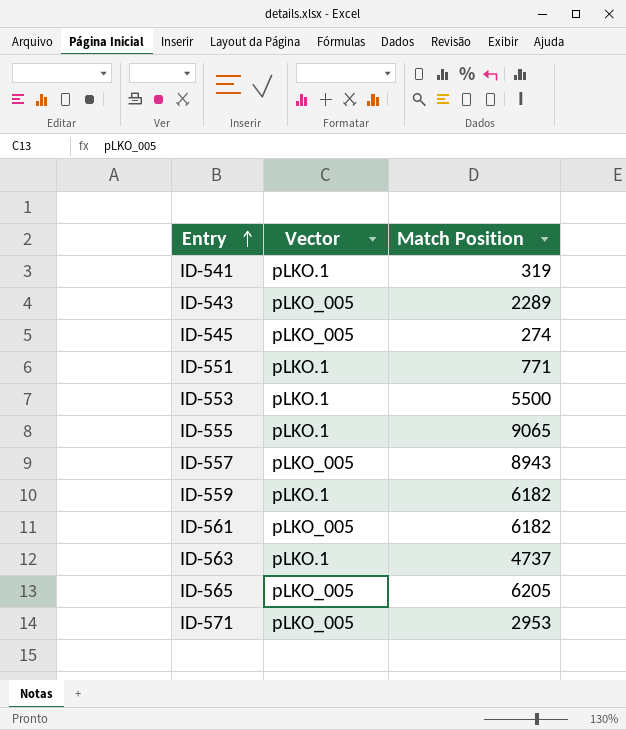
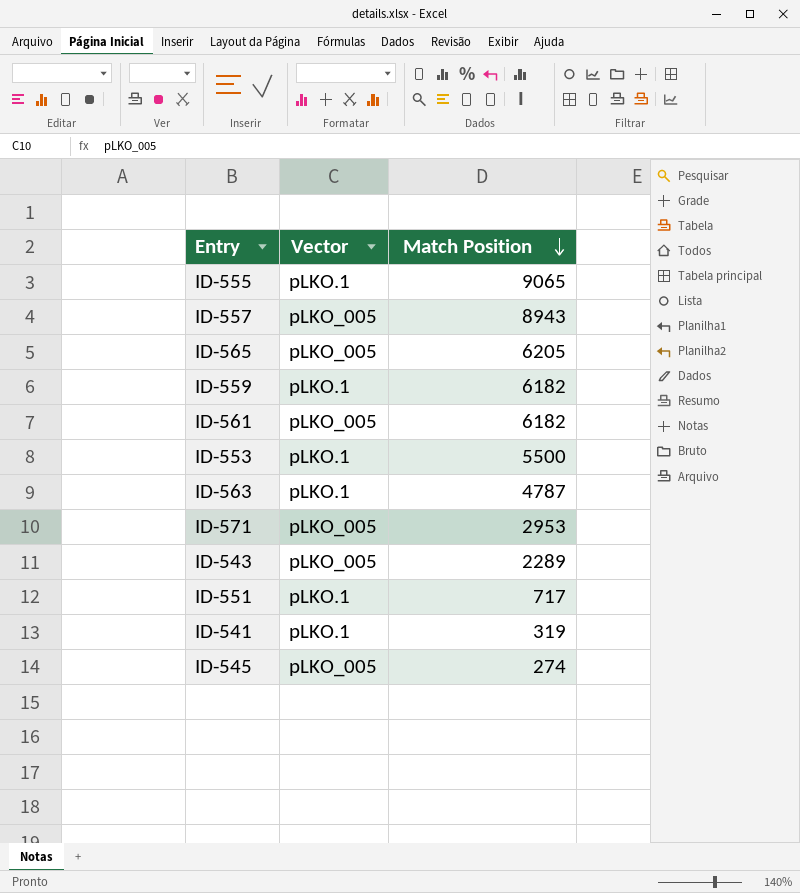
row order: Entry ascending -> Match Position descending
ID-563 | Match Position: 4737 -> 4787
ID-551 | Match Position: 771 -> 717

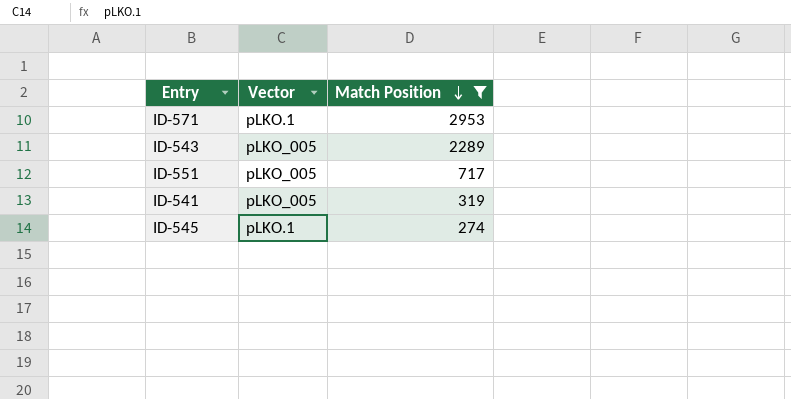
filter: none -> Match Position <= 2953
ID-571 | Vector: pLKO_005 -> pLKO.1
ID-551 | Vector: pLKO.1 -> pLKO_005
ID-541 | Vector: pLKO.1 -> pLKO_005
ID-545 | Vector: pLKO_005 -> pLKO.1

